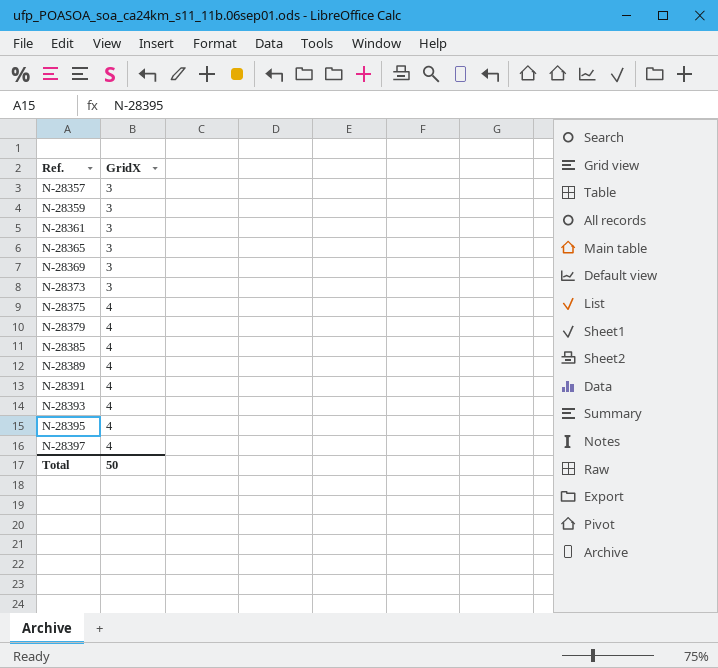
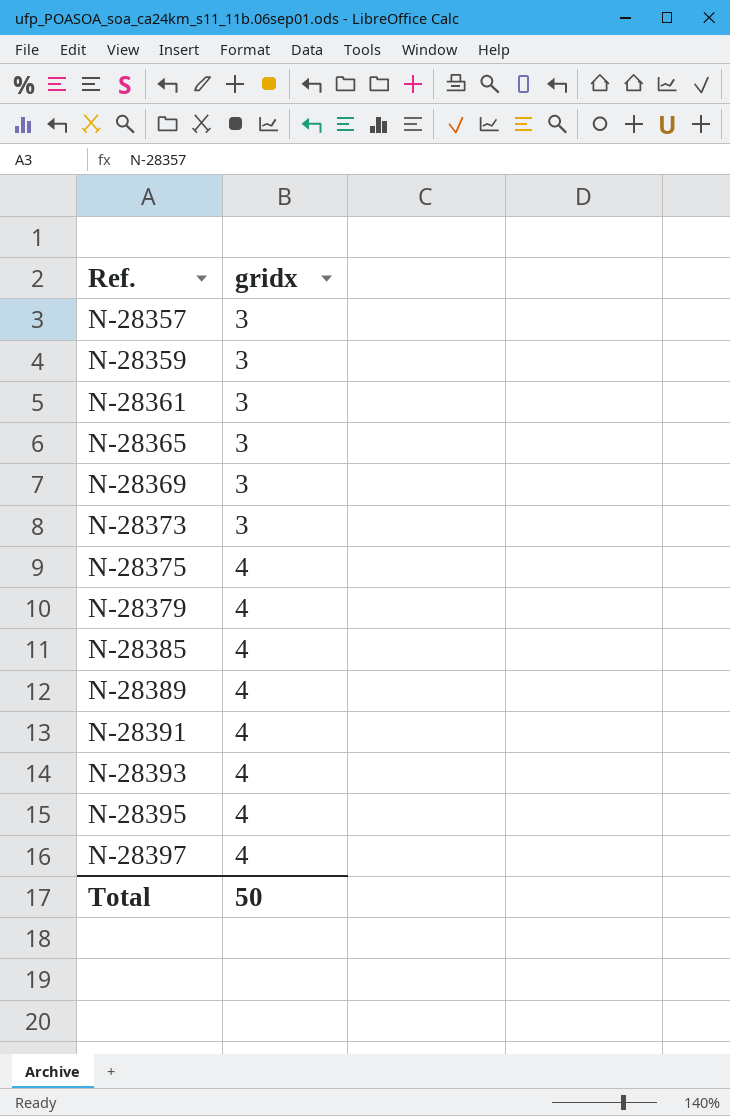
column name: GridX -> gridx

